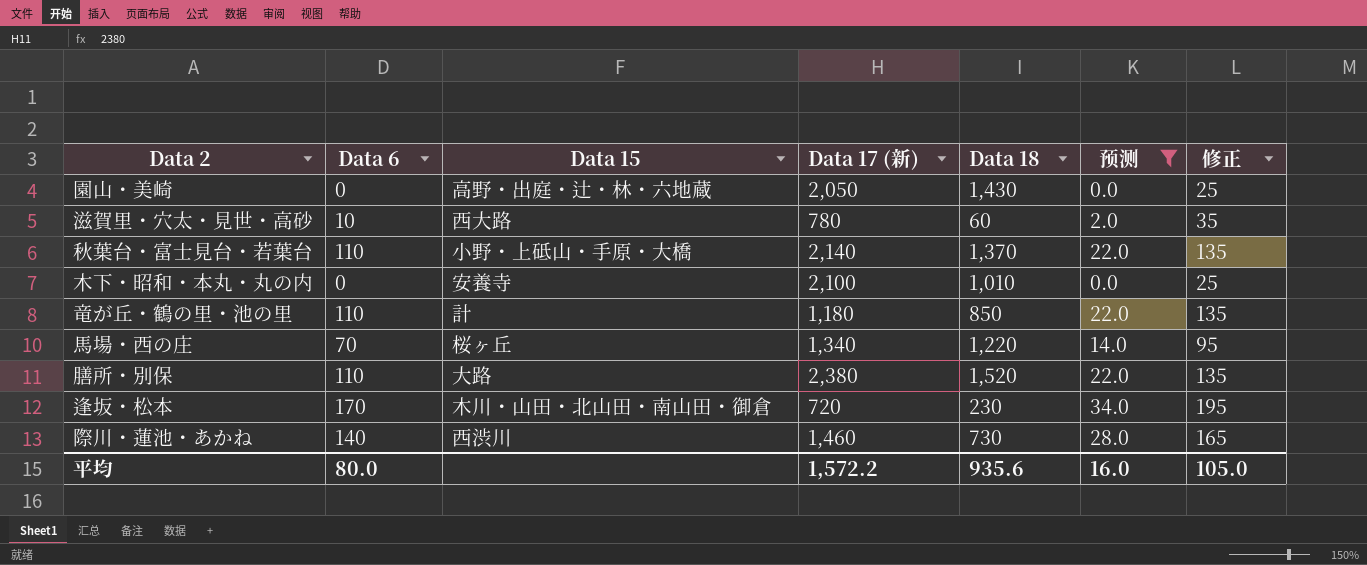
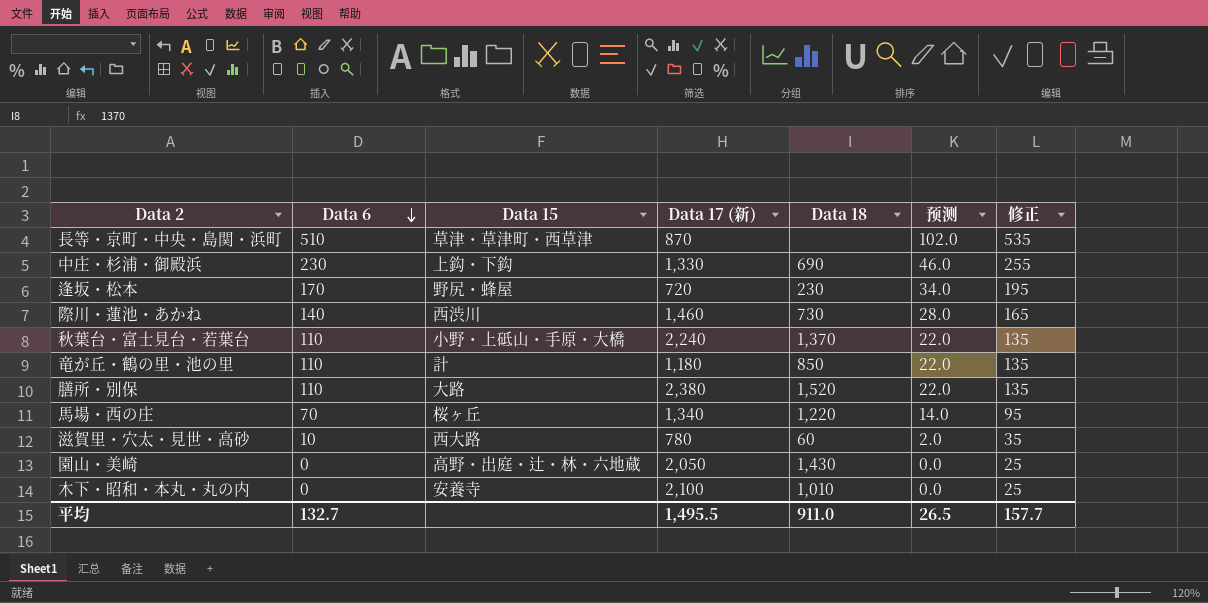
filter: 预测 <= 34.0 -> none
row order: none -> Data 6 descending
逢坂・松本 | Data 15: 木川・山田・北山田・南山田・御倉 -> 野尻・蜂屋
秋葉台・富士見台・若葉台 | Data 17 (新): 2,140 -> 2,240
平均 | Data 6: 80.0 -> 132.7
平均 | Data 17 (新): 1,572.2 -> 1,495.5
平均 | Data 18: 935.6 -> 911.0
平均 | 预测: 16.0 -> 26.5
平均 | 修正: 105.0 -> 157.7

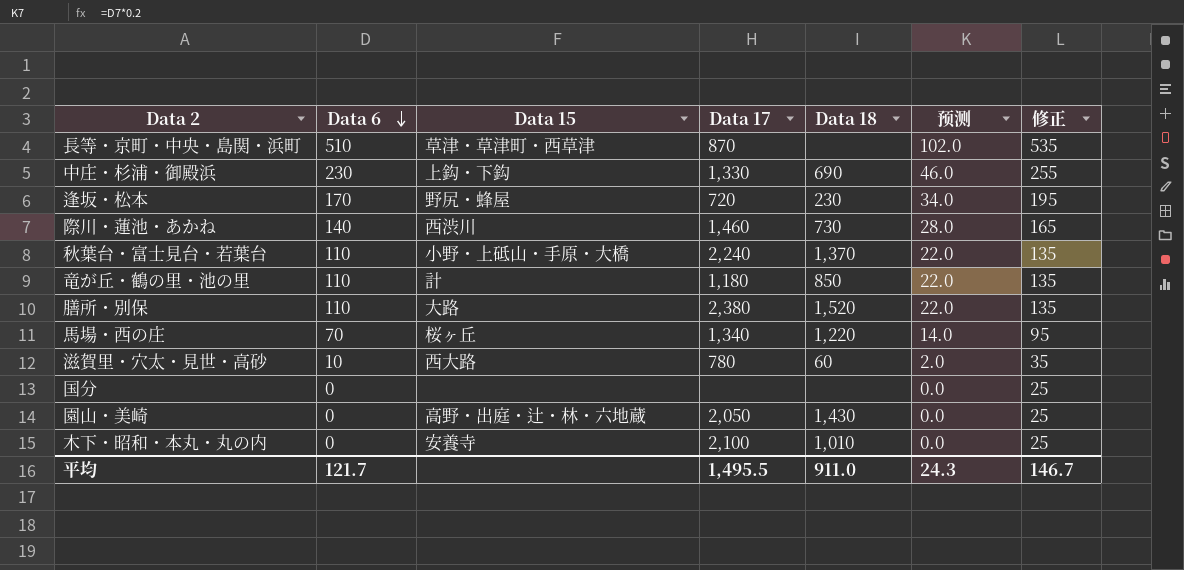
column name: Data 17 (新) -> Data 17
row 国分: none -> 0 | none | none | none | 0.0 | 25
平均 | Data 6: 132.7 -> 121.7
平均 | 预测: 26.5 -> 24.3
平均 | 修正: 157.7 -> 146.7

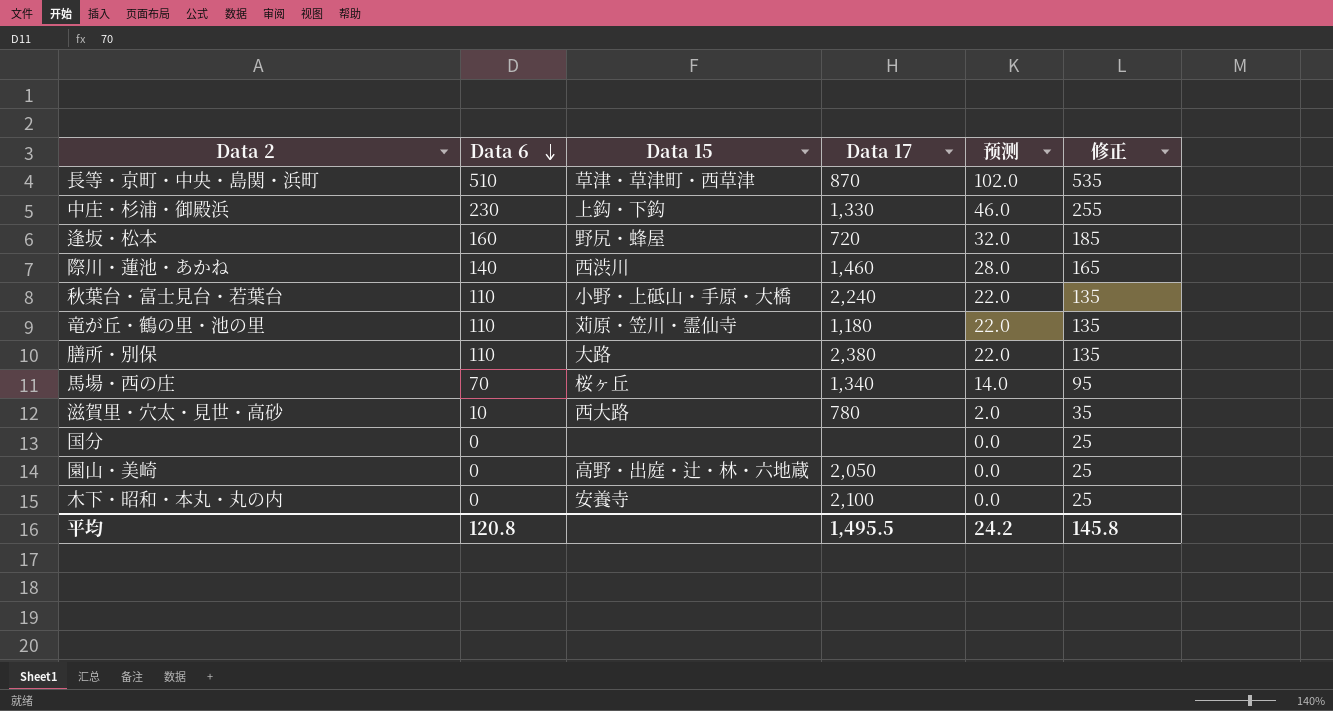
column Data 18 | position: 5 -> none
逢坂・松本 | Data 6: 170 -> 160
逢坂・松本 | 预测: 34.0 -> 32.0
逢坂・松本 | 修正: 195 -> 185
竜が丘・鶴の里・池の里 | Data 15: 計 -> 苅原・笠川・霊仙寺
平均 | Data 6: 121.7 -> 120.8
平均 | 预测: 24.3 -> 24.2
平均 | 修正: 146.7 -> 145.8

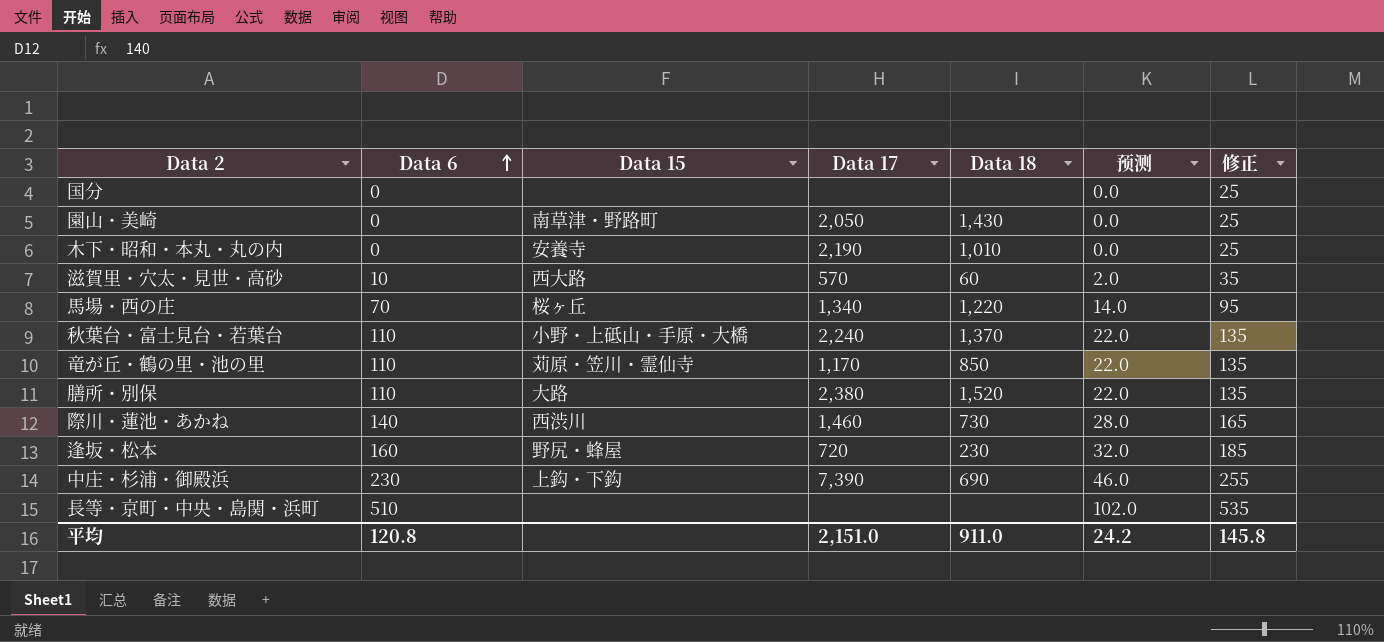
row order: Data 6 descending -> Data 6 ascending
column Data 18 | position: none -> 5
園山・美崎 | Data 15: 高野・出庭・辻・林・六地蔵 -> 南草津・野路町
木下・昭和・本丸・丸の内 | Data 17: 2,100 -> 2,190
滋賀里・穴太・見世・高砂 | Data 17: 780 -> 570
竜が丘・鶴の里・池の里 | Data 17: 1,180 -> 1,170
中庄・杉浦・御殿浜 | Data 17: 1,330 -> 7,390
長等・京町・中央・島関・浜町 | Data 15: 草津・草津町・西草津 -> none
長等・京町・中央・島関・浜町 | Data 17: 870 -> none
平均 | Data 17: 1,495.5 -> 2,151.0

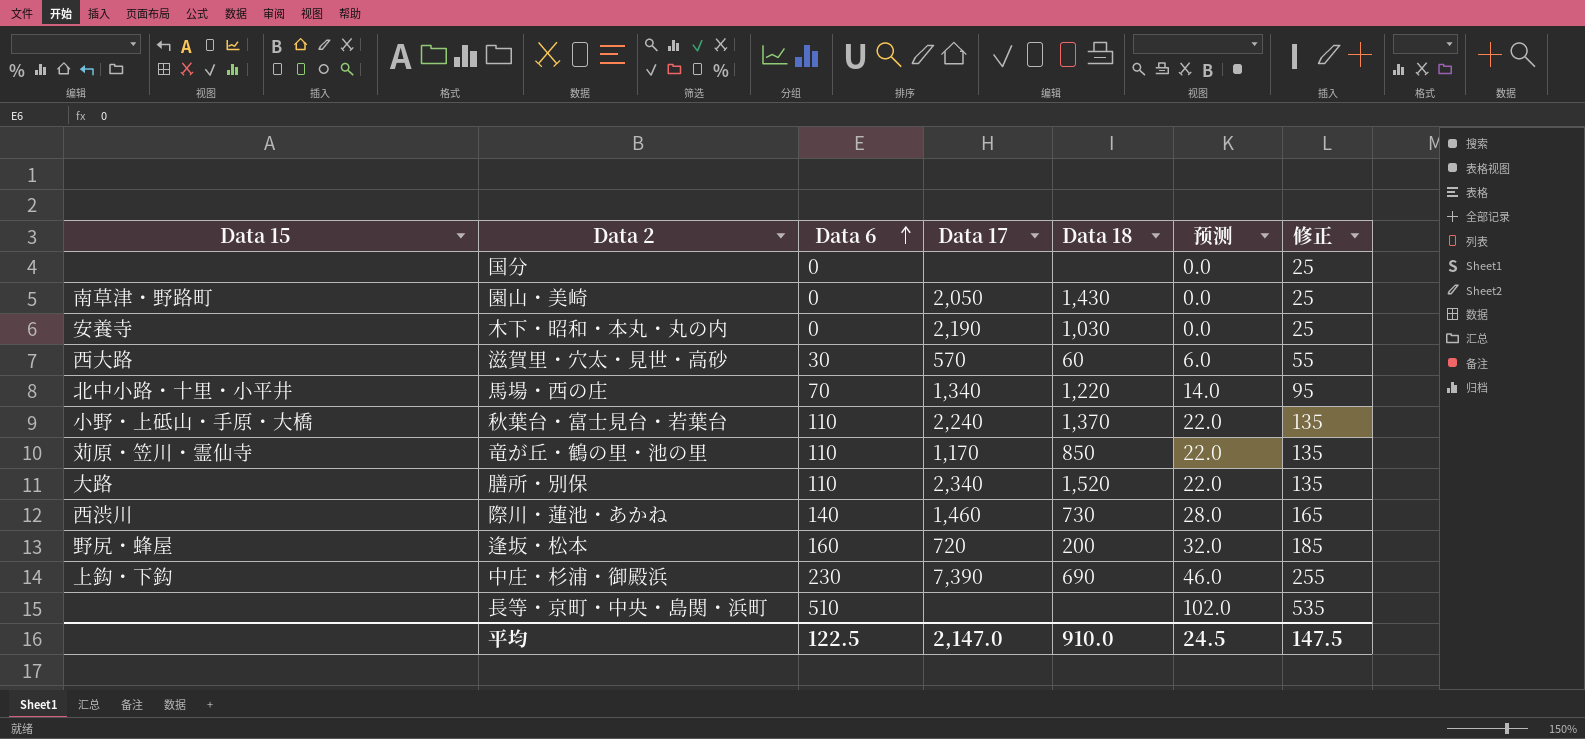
column Data 15 | position: 3 -> 1
木下・昭和・本丸・丸の内 | Data 18: 1,010 -> 1,030
滋賀里・穴太・見世・高砂 | Data 6: 10 -> 30
滋賀里・穴太・見世・高砂 | 预测: 2.0 -> 6.0
滋賀里・穴太・見世・高砂 | 修正: 35 -> 55
馬場・西の庄 | Data 15: 桜ヶ丘 -> 北中小路・十里・小平井
膳所・別保 | Data 17: 2,380 -> 2,340
逢坂・松本 | Data 18: 230 -> 200
平均 | Data 6: 120.8 -> 122.5
平均 | Data 17: 2,151.0 -> 2,147.0
平均 | Data 18: 911.0 -> 910.0
平均 | 预测: 24.2 -> 24.5
平均 | 修正: 145.8 -> 147.5

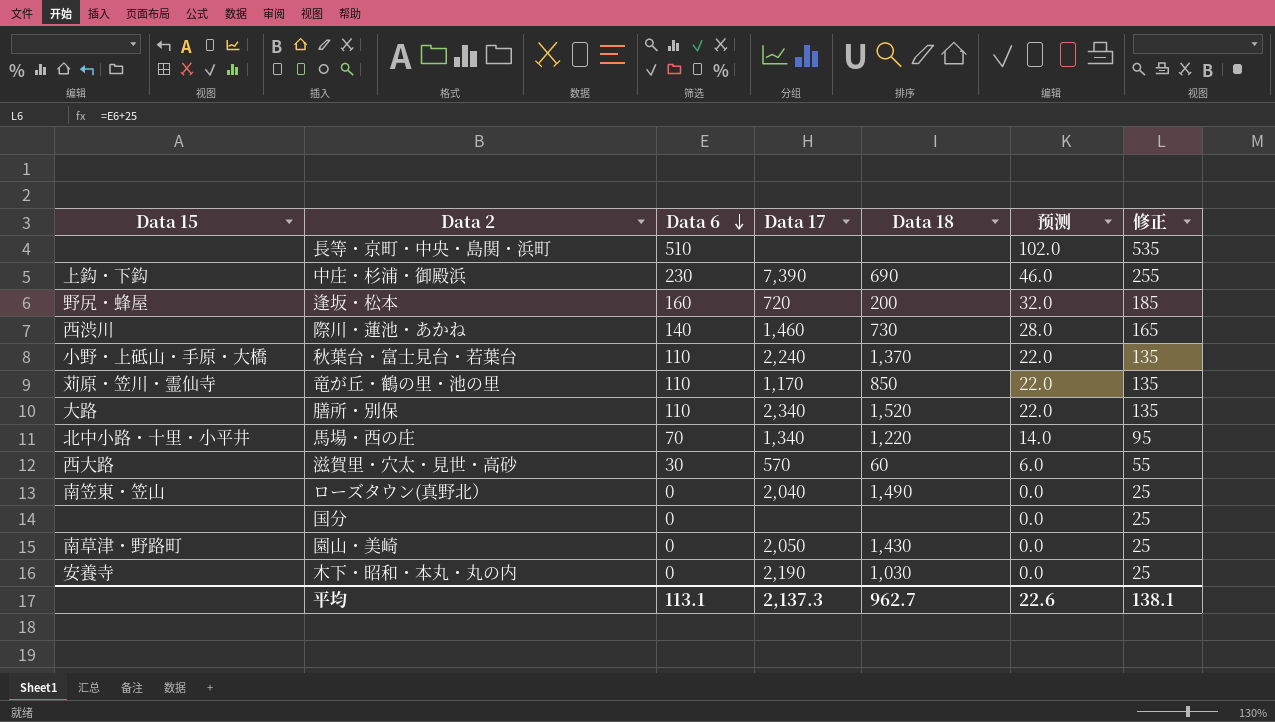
row order: Data 6 ascending -> Data 6 descending
row ローズタウン(真野北）: none -> 南笠東・笠山 | 0 | 2,040 | 1,490 | 0.0 | 25
平均 | Data 6: 122.5 -> 113.1
平均 | Data 17: 2,147.0 -> 2,137.3
平均 | Data 18: 910.0 -> 962.7
平均 | 预测: 24.5 -> 22.6
平均 | 修正: 147.5 -> 138.1

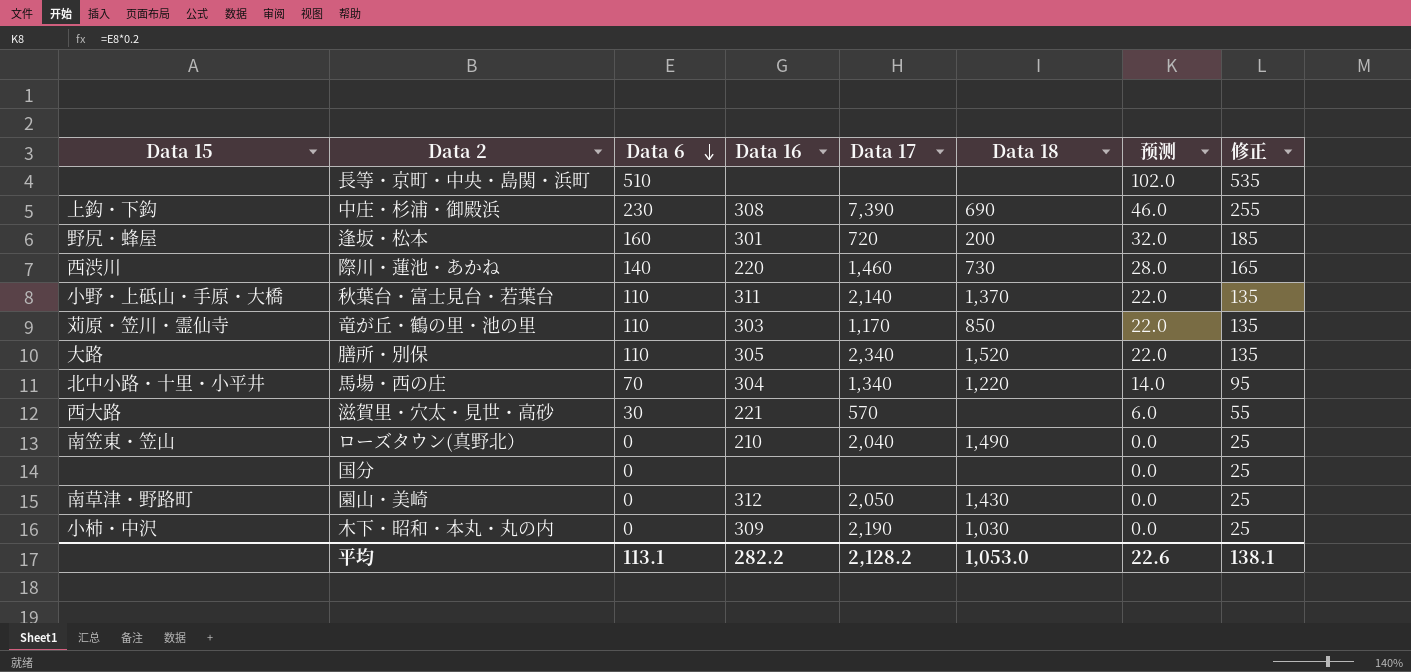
column Data 16 | position: none -> 4
秋葉台・富士見台・若葉台 | Data 17: 2,240 -> 2,140
滋賀里・穴太・見世・高砂 | Data 18: 60 -> none
木下・昭和・本丸・丸の内 | Data 15: 安養寺 -> 小柿・中沢
平均 | Data 17: 2,137.3 -> 2,128.2
平均 | Data 18: 962.7 -> 1,053.0

